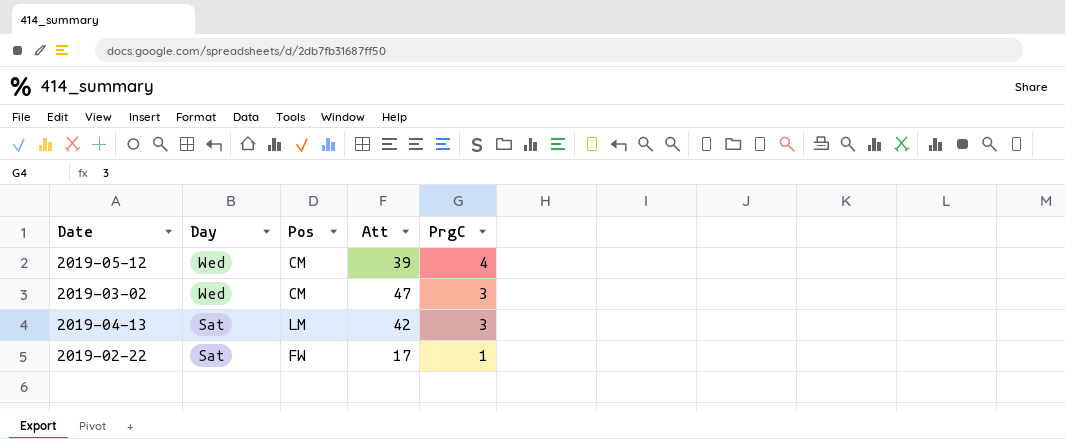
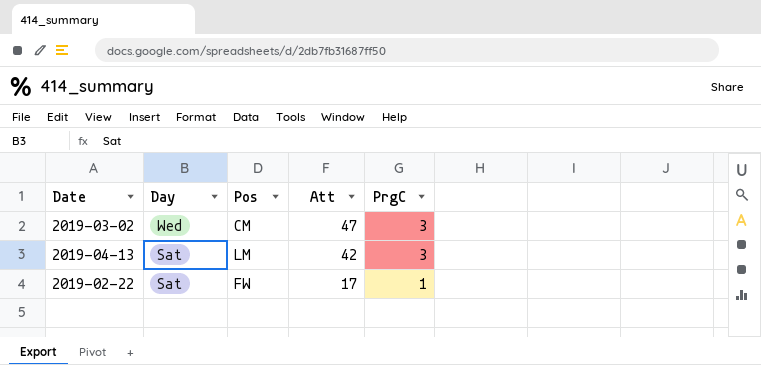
row 2019-05-12: Wed | CM | 39 | 4 -> none

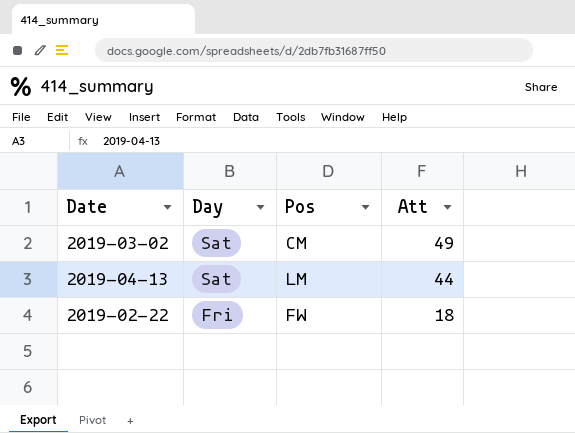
column PrgC | position: 5 -> none
2019-03-02 | Day: Wed -> Sat
2019-03-02 | Att: 47 -> 49
2019-04-13 | Att: 42 -> 44
2019-02-22 | Day: Sat -> Fri
2019-02-22 | Att: 17 -> 18

